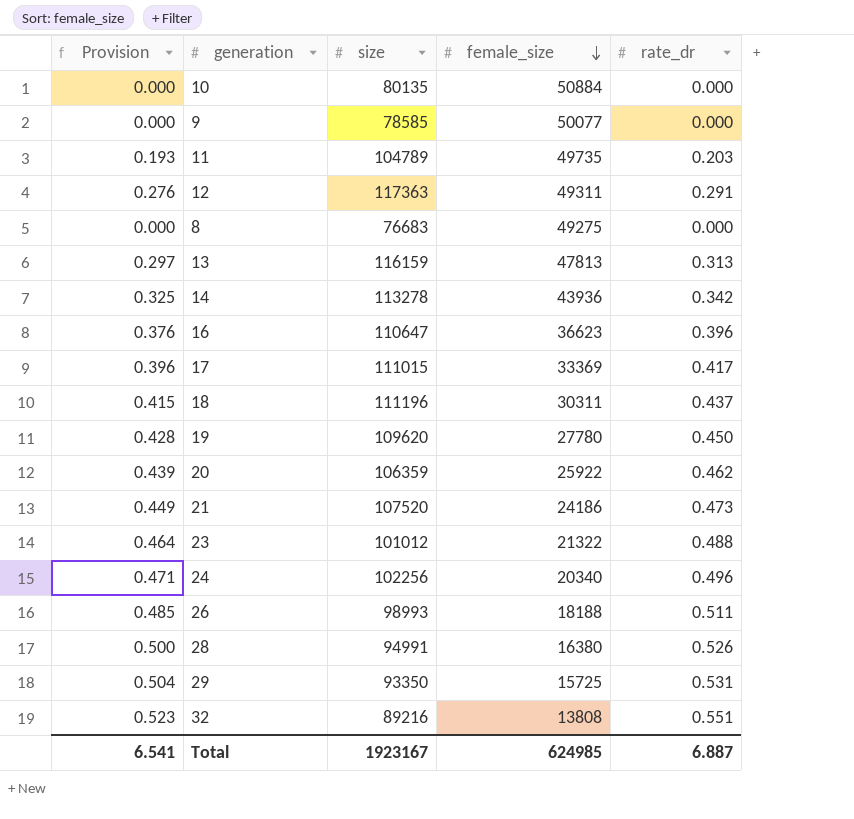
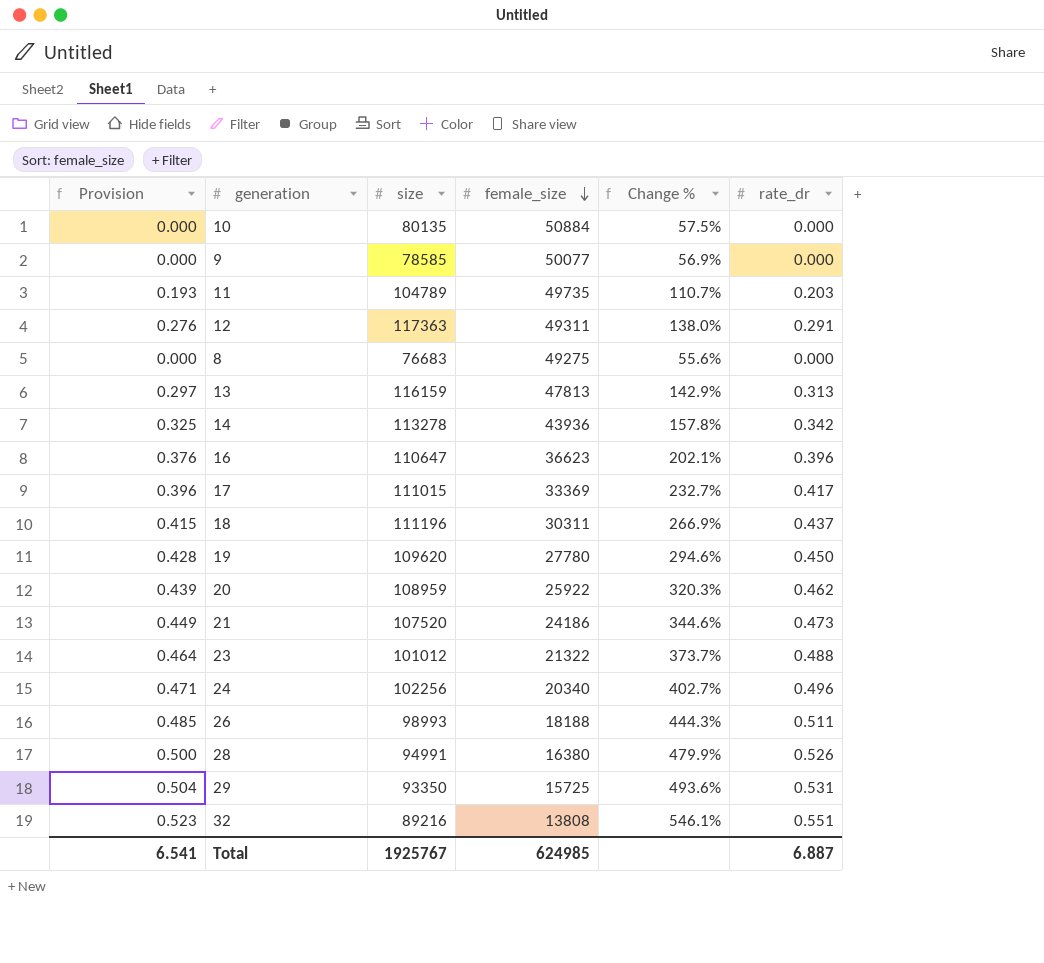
column Change % | formula: none -> ([size] - [female_size]) / [female_size]
20 | size: 106359 -> 108959
Total | size: 1923167 -> 1925767

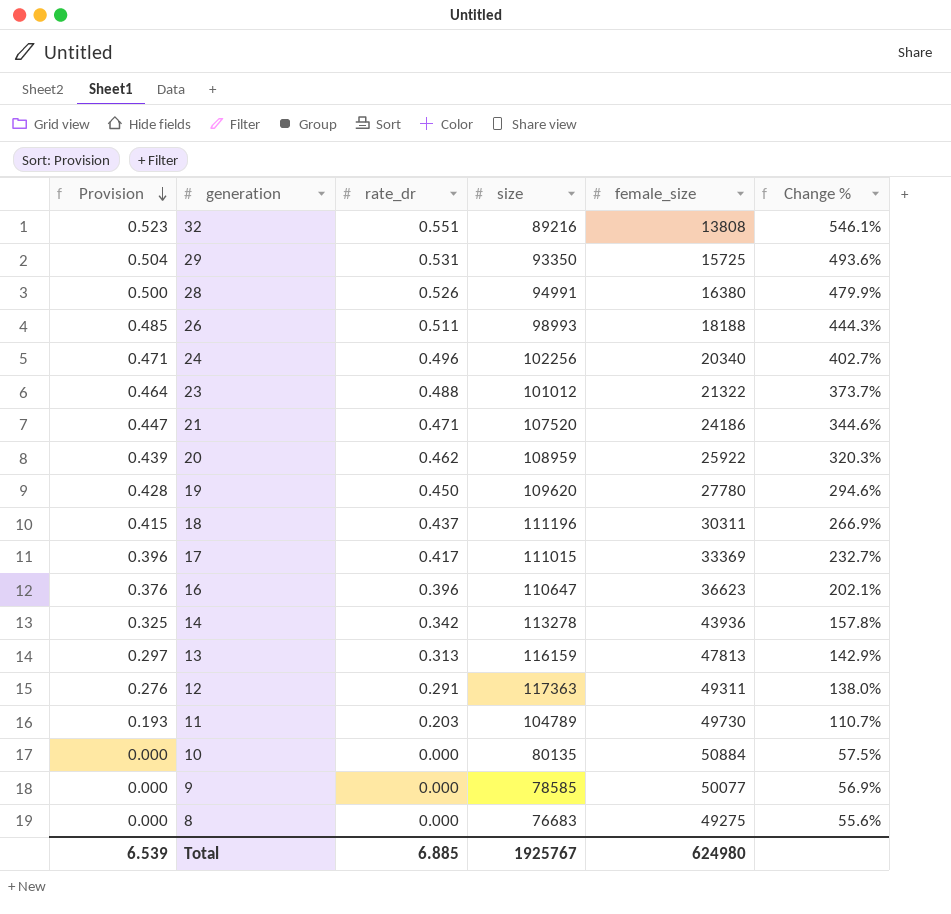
row order: female_size descending -> Provision descending
column rate_dr | position: 6 -> 3
21 | Provision: 0.449 -> 0.447
21 | rate_dr: 0.473 -> 0.471
11 | female_size: 49735 -> 49730
Total | Provision: 6.541 -> 6.539
Total | rate_dr: 6.887 -> 6.885
Total | female_size: 624985 -> 624980

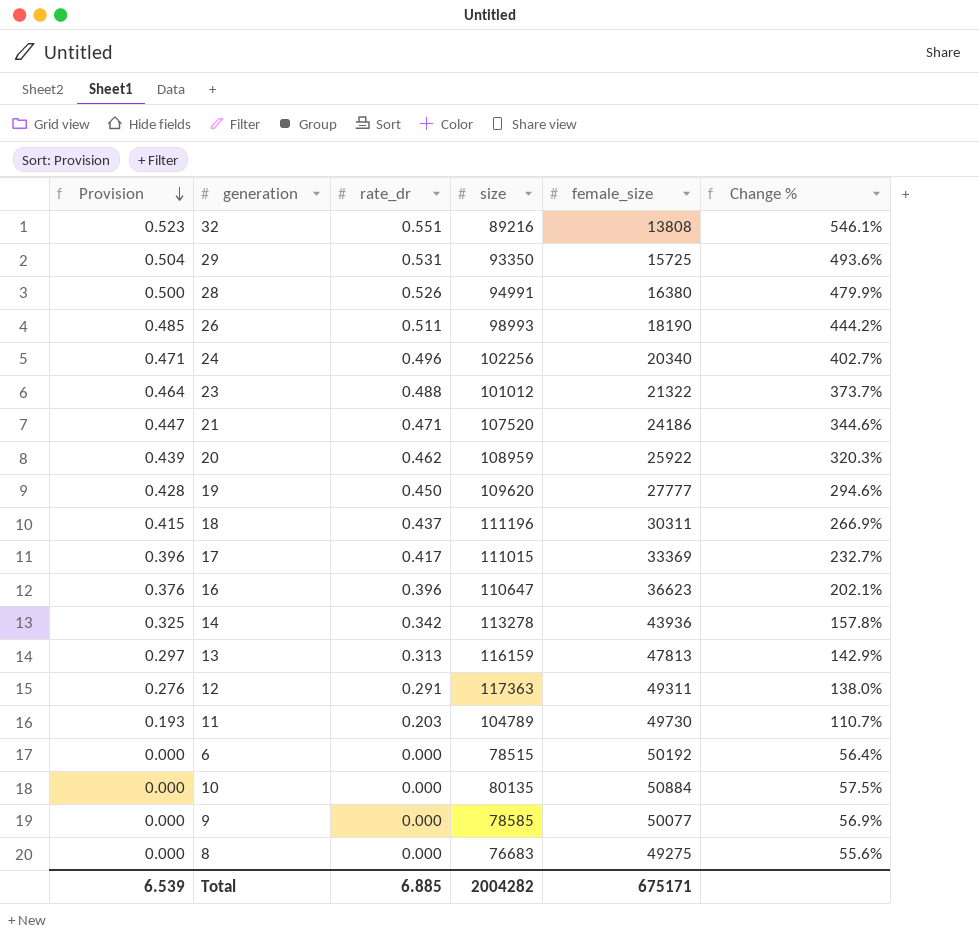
26 | female_size: 18188 -> 18190
26 | Change %: 444.3% -> 444.2%
19 | female_size: 27780 -> 27777
row 6: none -> 0.000 | 0.000 | 78515 | 50192 | 56.4%
Total | size: 1925767 -> 2004282
Total | female_size: 624980 -> 675171

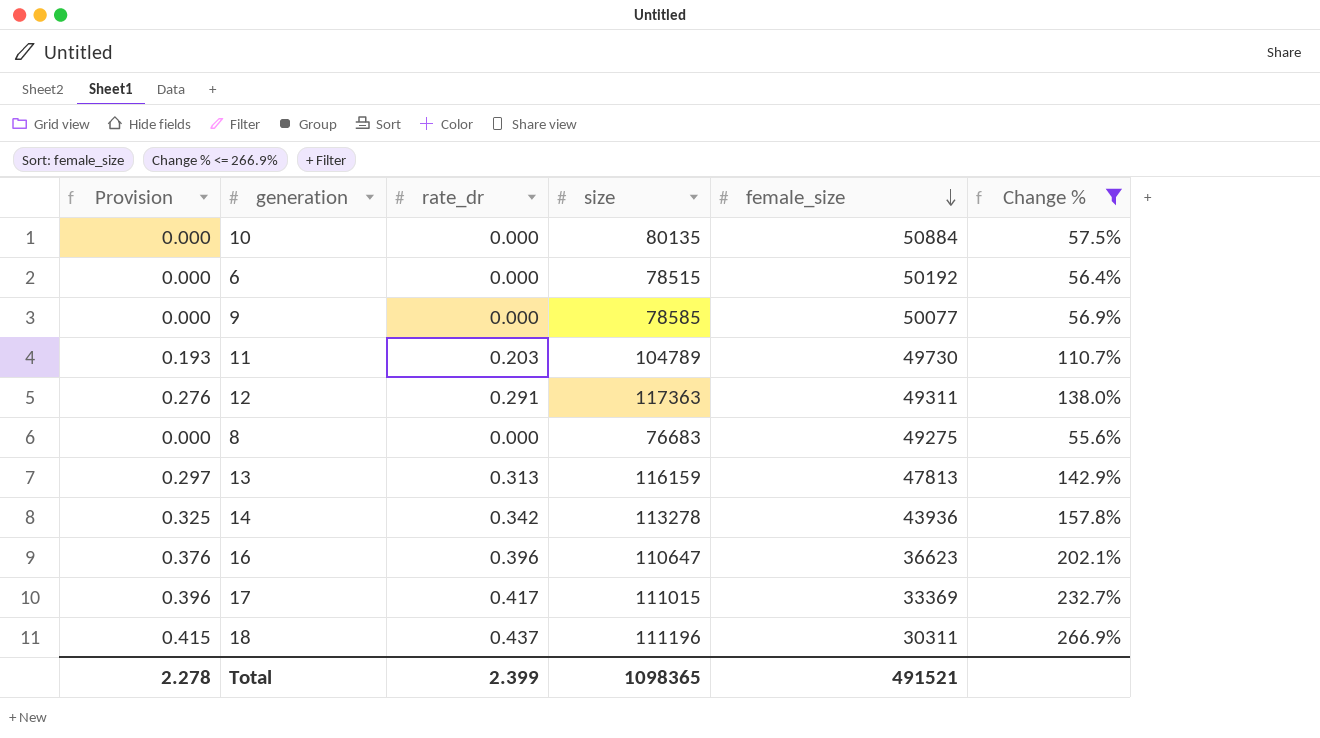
filter: none -> Change % <= 266.9%
row order: Provision descending -> female_size descending
Total | Provision: 6.539 -> 2.278
Total | rate_dr: 6.885 -> 2.399
Total | size: 2004282 -> 1098365
Total | female_size: 675171 -> 491521

